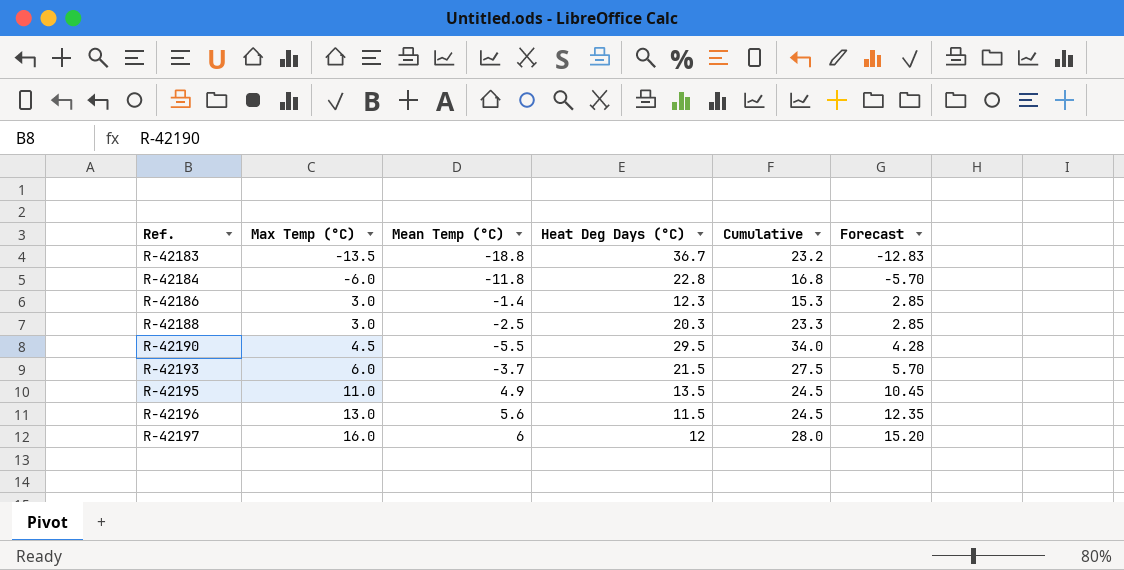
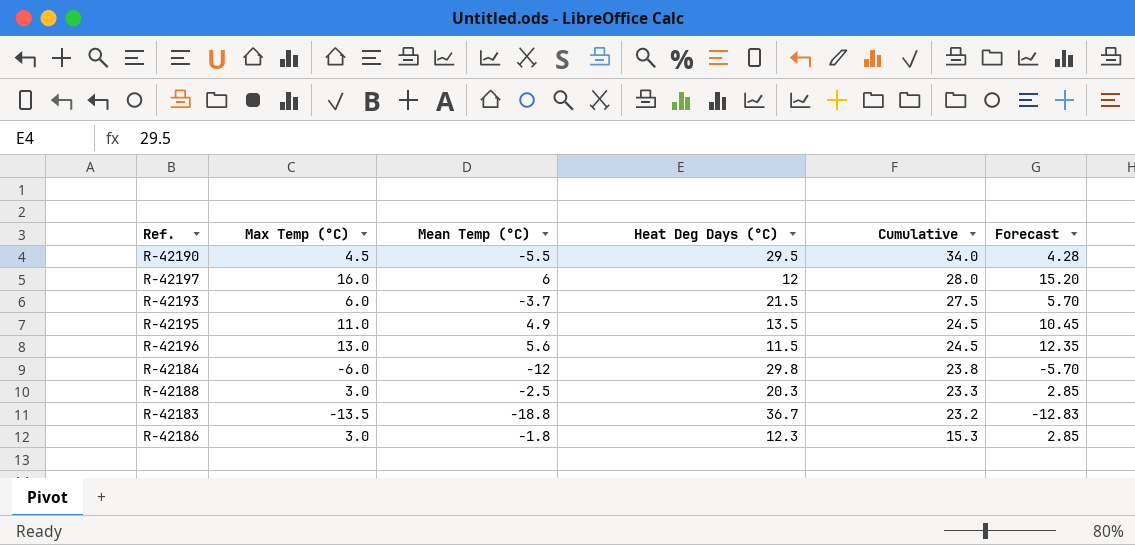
row order: Ref. ascending -> Cumulative descending
R-42184 | Mean Temp (°C): -11.8 -> -12
R-42184 | Heat Deg Days (°C): 22.8 -> 29.8
R-42184 | Cumulative: 16.8 -> 23.8
R-42186 | Mean Temp (°C): -1.4 -> -1.8

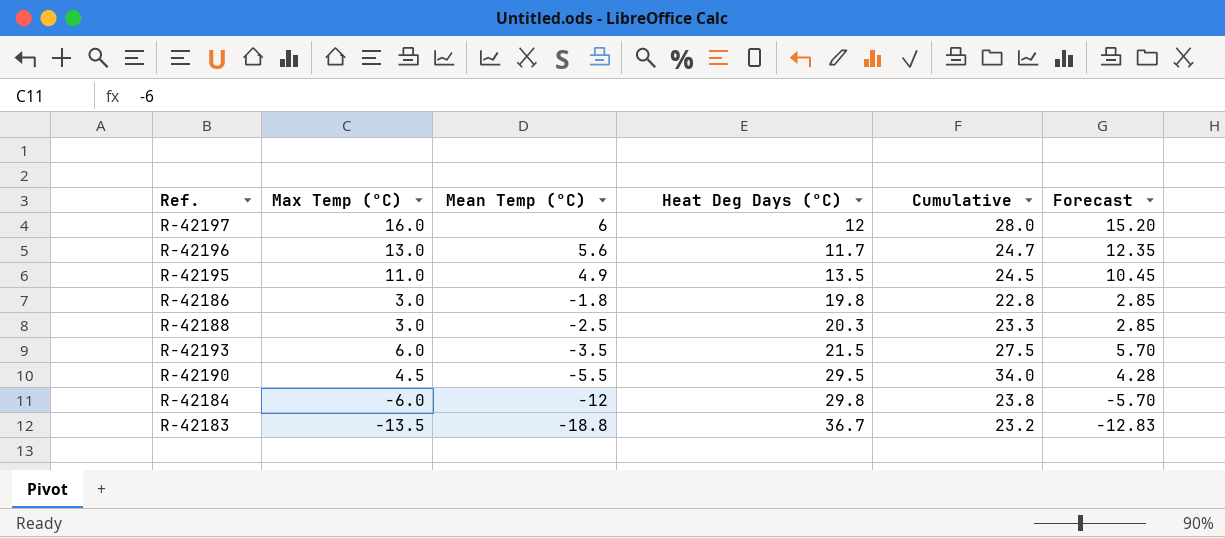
row order: Cumulative descending -> Mean Temp (°C) descending
R-42196 | Heat Deg Days (°C): 11.5 -> 11.7
R-42196 | Cumulative: 24.5 -> 24.7
R-42186 | Heat Deg Days (°C): 12.3 -> 19.8
R-42186 | Cumulative: 15.3 -> 22.8
R-42193 | Mean Temp (°C): -3.7 -> -3.5

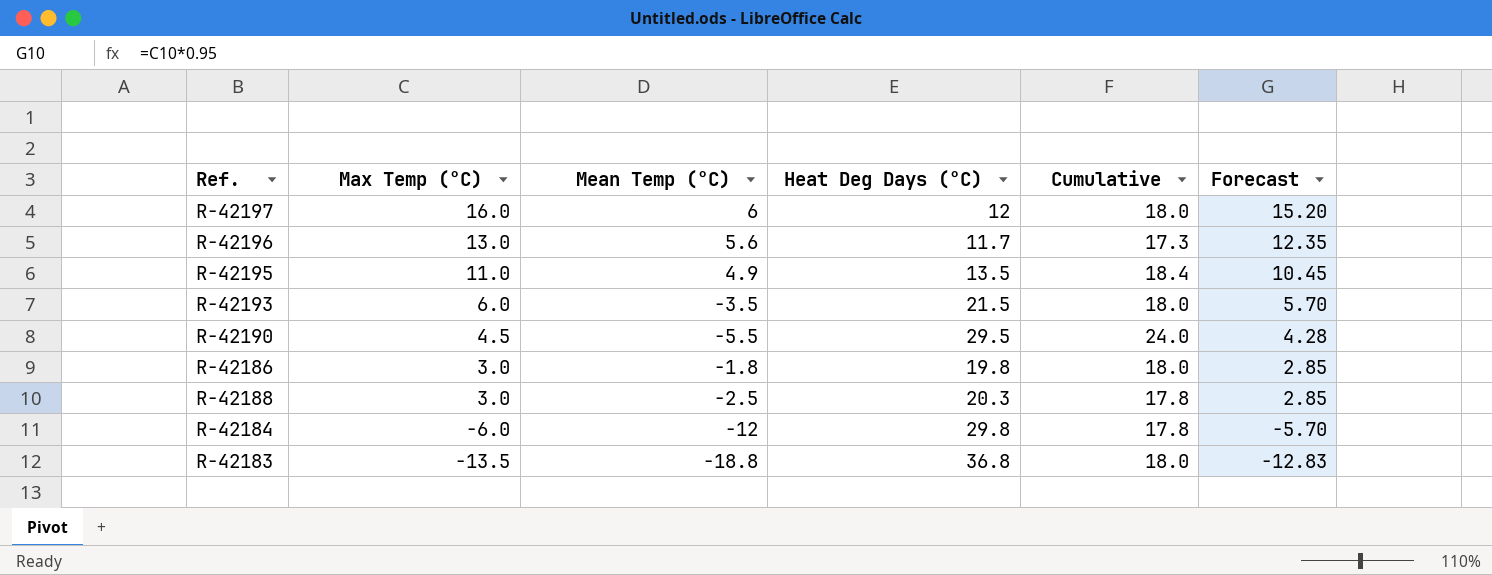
row order: Mean Temp (°C) descending -> Max Temp (°C) descending
column Cumulative | formula: [Max Temp (°C)] + [Heat Deg Days (°C)] -> [Mean Temp (°C)] + [Heat Deg Days (°C)]
R-42183 | Heat Deg Days (°C): 36.7 -> 36.8

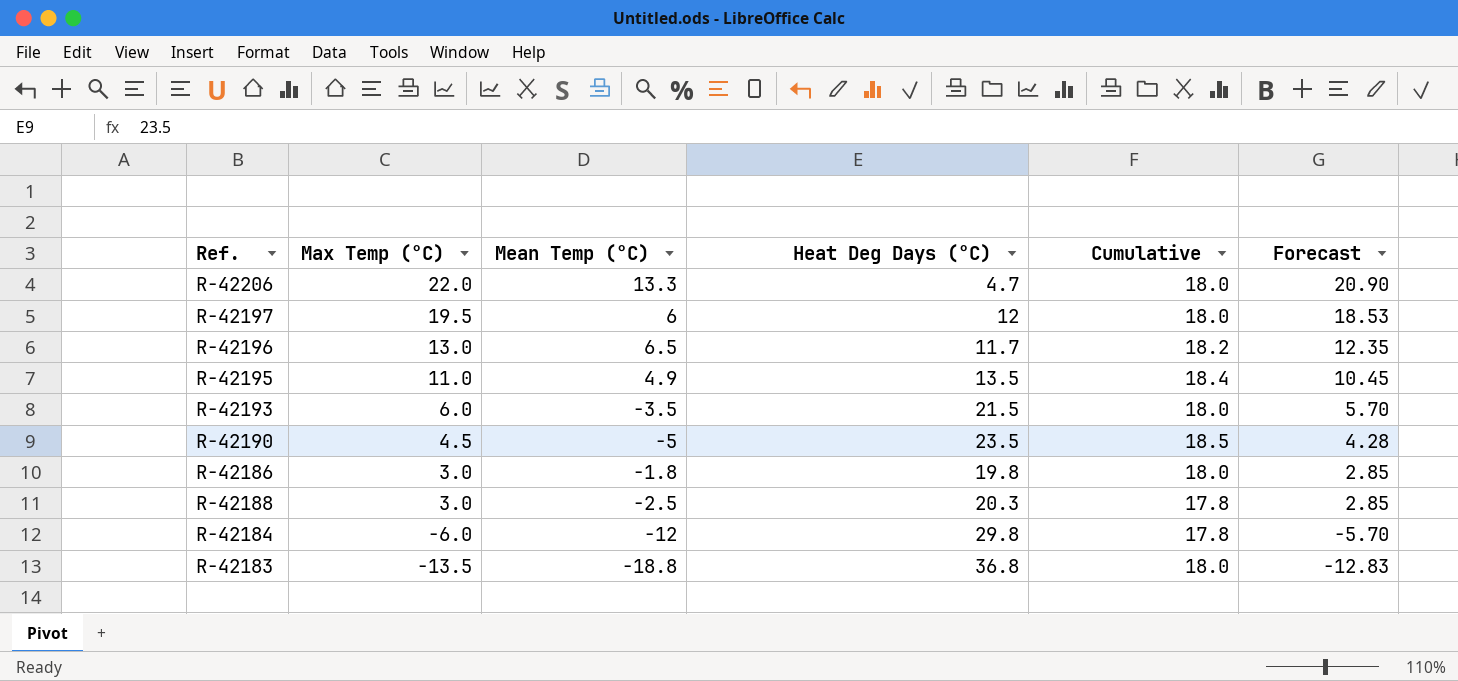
row R-42206: none -> 22.0 | 13.3 | 4.7 | 18.0 | 20.90
R-42197 | Max Temp (°C): 16.0 -> 19.5
R-42197 | Forecast: 15.20 -> 18.53
R-42196 | Mean Temp (°C): 5.6 -> 6.5
R-42196 | Cumulative: 17.3 -> 18.2
R-42190 | Mean Temp (°C): -5.5 -> -5
R-42190 | Heat Deg Days (°C): 29.5 -> 23.5
R-42190 | Cumulative: 24.0 -> 18.5

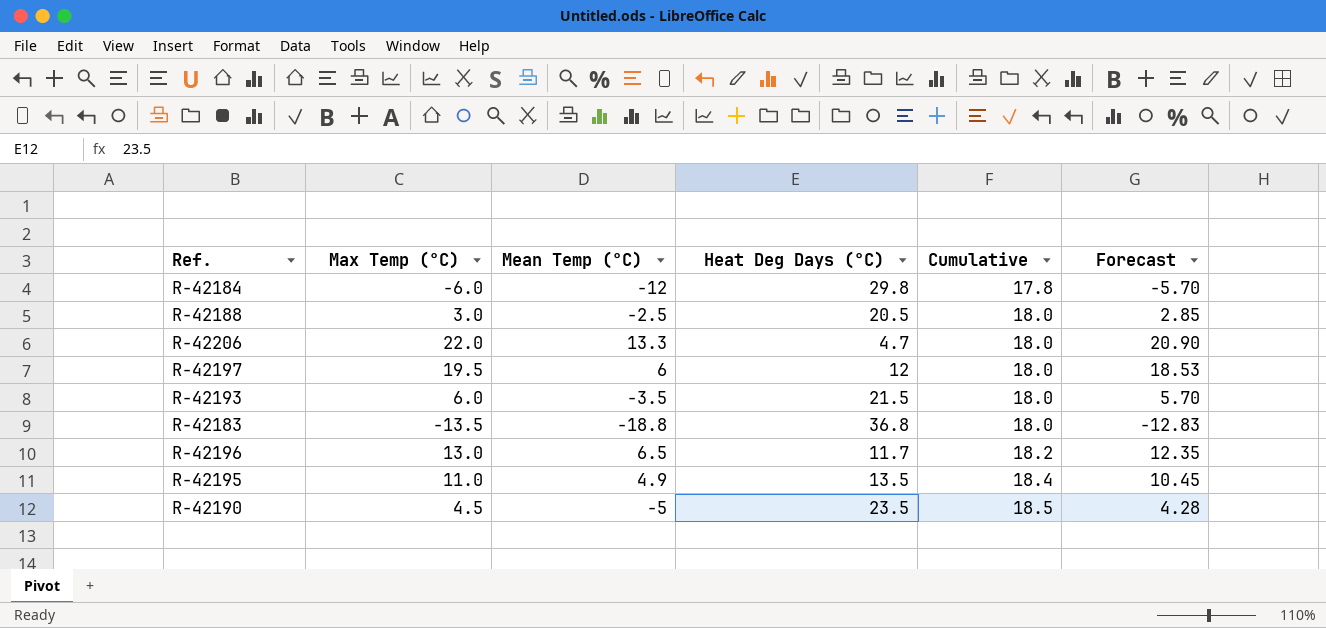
row order: Max Temp (°C) descending -> Cumulative ascending
row R-42186: 3.0 | -1.8 | 19.8 | 18.0 | 2.85 -> none
R-42188 | Heat Deg Days (°C): 20.3 -> 20.5
R-42188 | Cumulative: 17.8 -> 18.0

